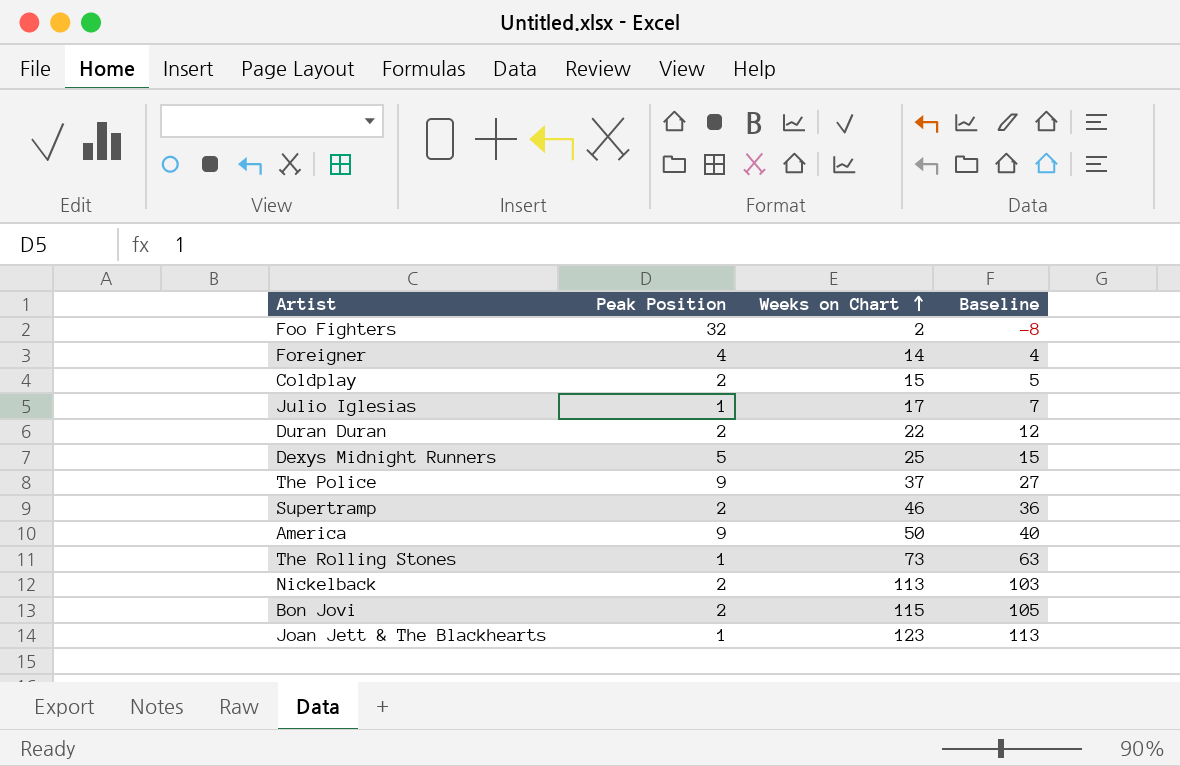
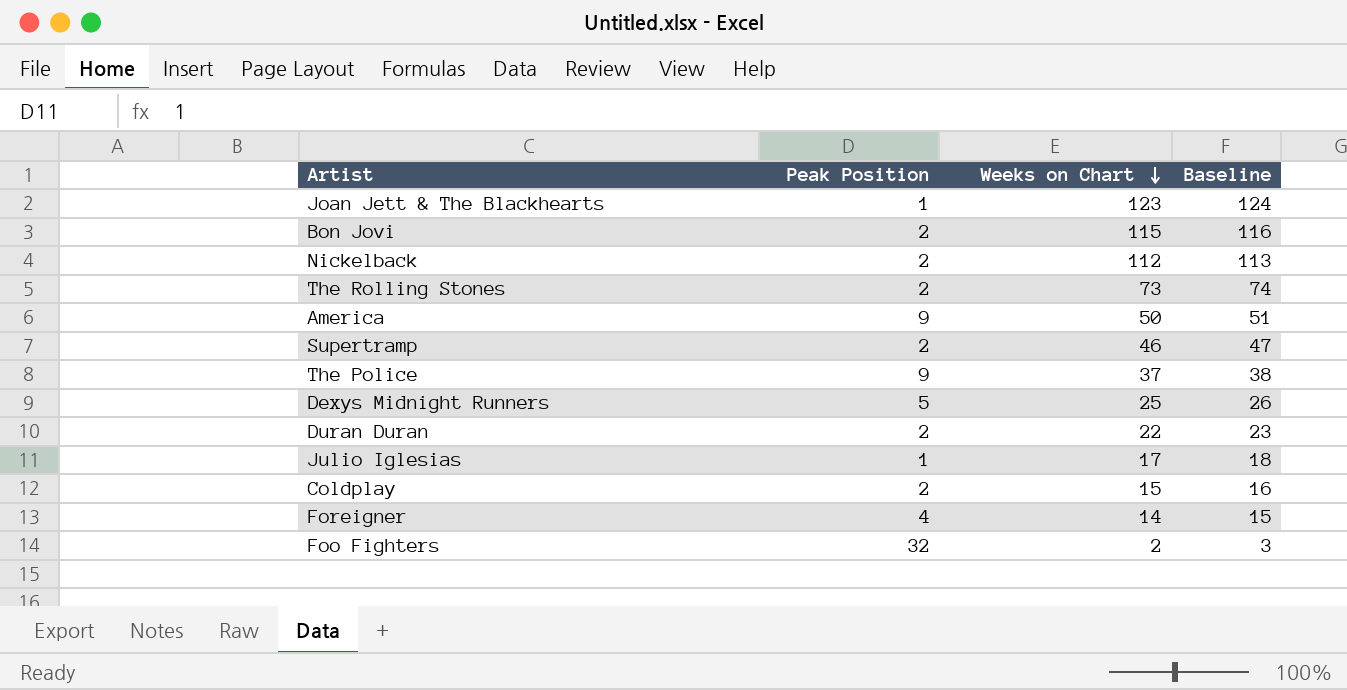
row order: Weeks on Chart ascending -> Weeks on Chart descending
column Baseline | formula: [Weeks on Chart] - 10 -> [Weeks on Chart] + 1
Nickelback | Weeks on Chart: 113 -> 112
The Rolling Stones | Peak Position: 1 -> 2

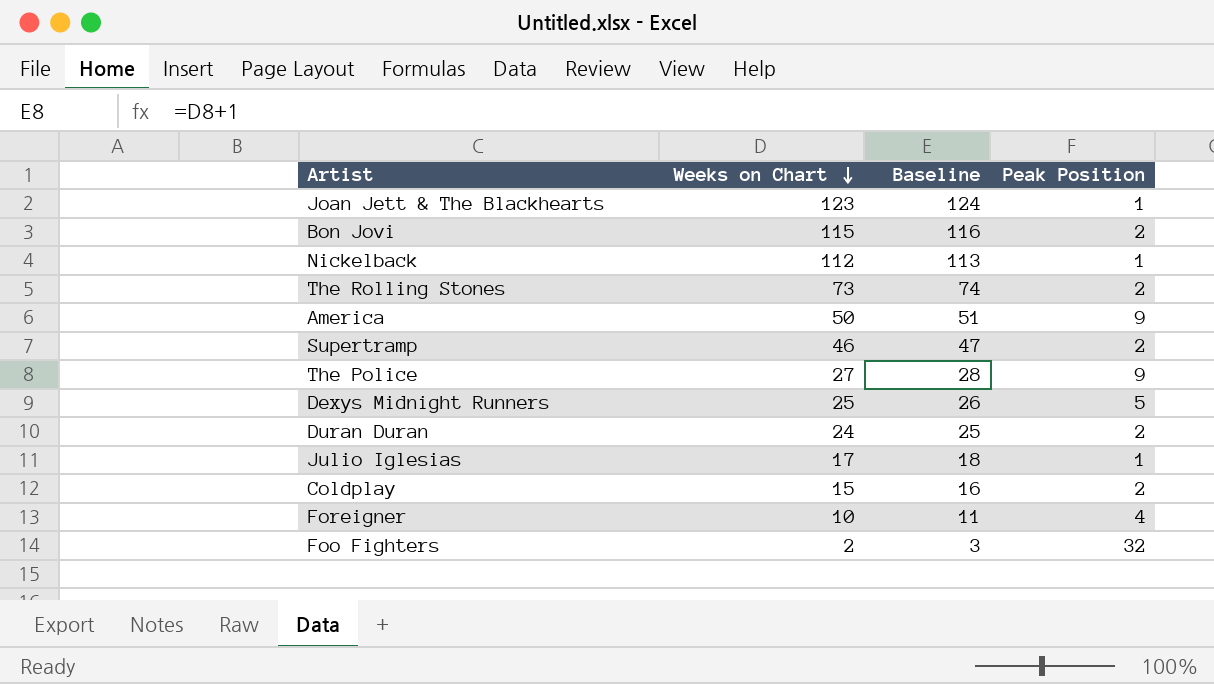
column Peak Position | position: 2 -> 4
Nickelback | Peak Position: 2 -> 1
The Police | Weeks on Chart: 37 -> 27
The Police | Baseline: 38 -> 28
Duran Duran | Weeks on Chart: 22 -> 24
Duran Duran | Baseline: 23 -> 25
Foreigner | Weeks on Chart: 14 -> 10
Foreigner | Baseline: 15 -> 11

